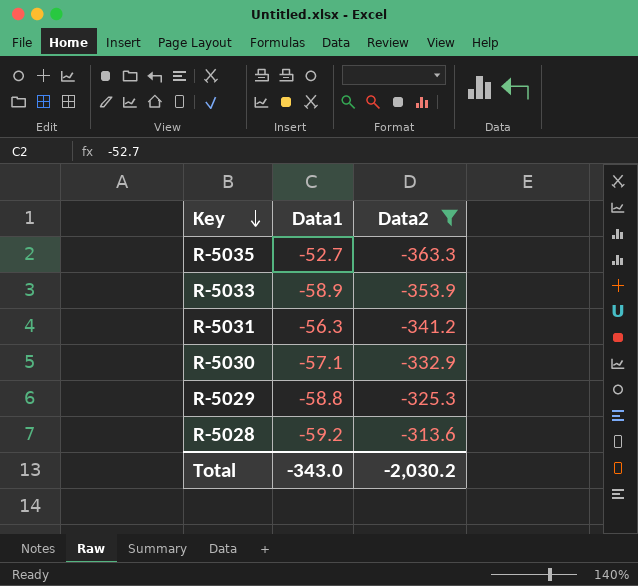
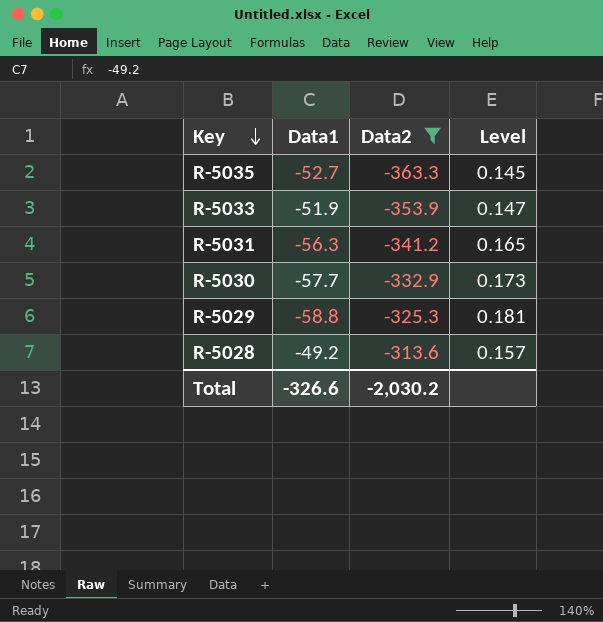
column Level | formula: none -> [Data1] / [Data2]
R-5033 | Data1: -58.9 -> -51.9
R-5030 | Data1: -57.1 -> -57.7
R-5028 | Data1: -59.2 -> -49.2
Total | Data1: -343.0 -> -326.6

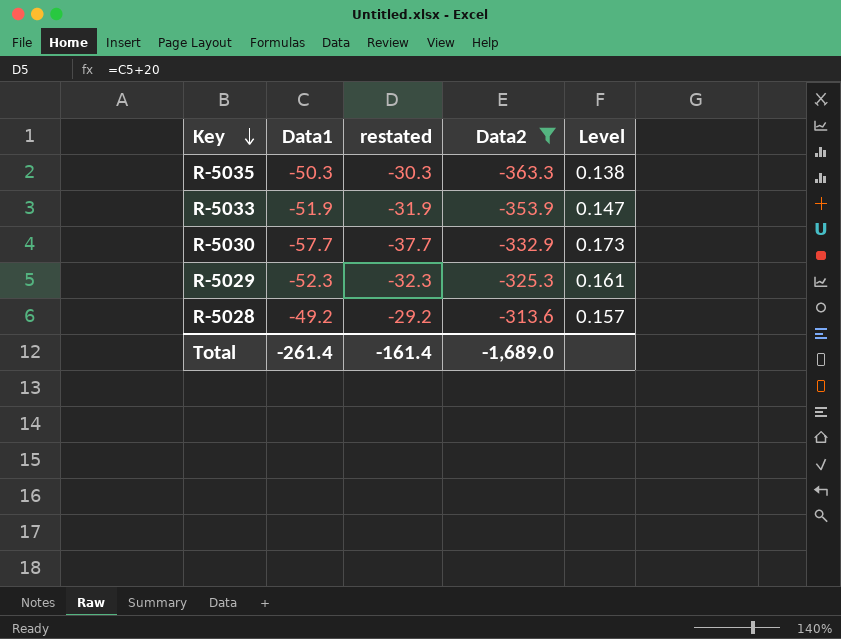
column restated | formula: none -> [Data1] + 20
row R-5031: -56.3 | -341.2 | 0.165 -> none
R-5035 | Data1: -52.7 -> -50.3
R-5035 | Level: 0.145 -> 0.138
R-5029 | Data1: -58.8 -> -52.3
R-5029 | Level: 0.181 -> 0.161
Total | Data1: -326.6 -> -261.4
Total | Data2: -2,030.2 -> -1,689.0

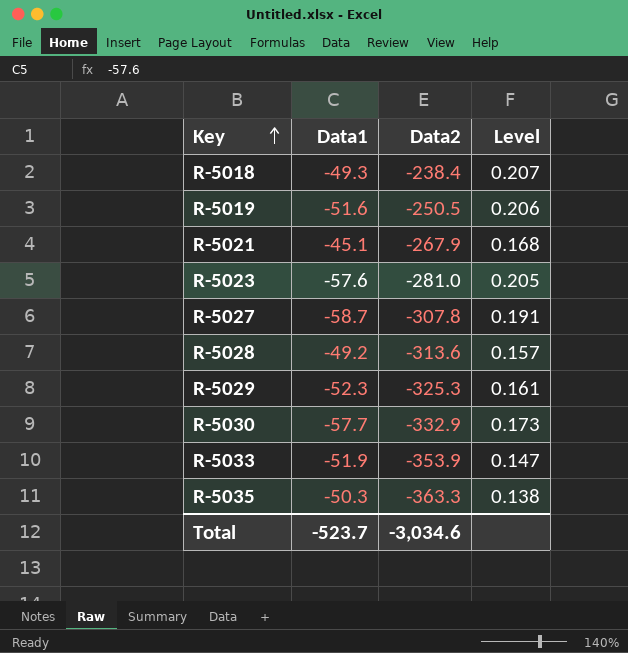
filter: Data2 <= -313.6 -> none
row order: Key descending -> Key ascending
column restated | formula: [Data1] + 20 -> none
Total | Data1: -261.4 -> -523.7
Total | Data2: -1,689.0 -> -3,034.6

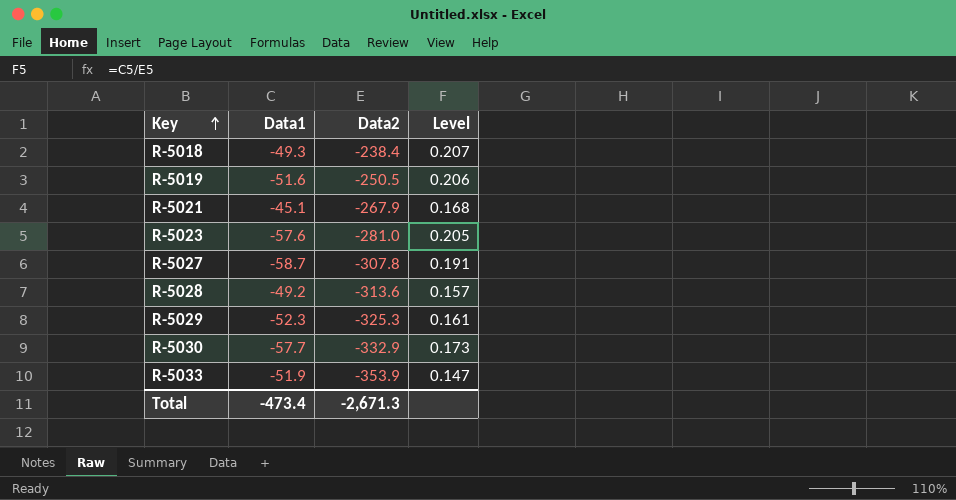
row R-5035: -50.3 | -363.3 | 0.138 -> none
Total | Data1: -523.7 -> -473.4
Total | Data2: -3,034.6 -> -2,671.3

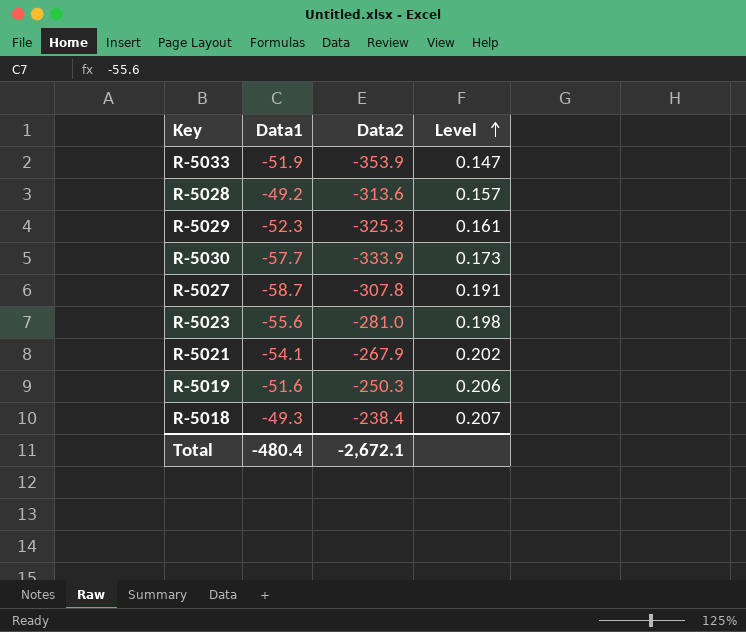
row order: Key ascending -> Level ascending
R-5030 | Data2: -332.9 -> -333.9
R-5023 | Data1: -57.6 -> -55.6
R-5023 | Level: 0.205 -> 0.198
R-5021 | Data1: -45.1 -> -54.1
R-5021 | Level: 0.168 -> 0.202
R-5019 | Data2: -250.5 -> -250.3
Total | Data1: -473.4 -> -480.4
Total | Data2: -2,671.3 -> -2,672.1

